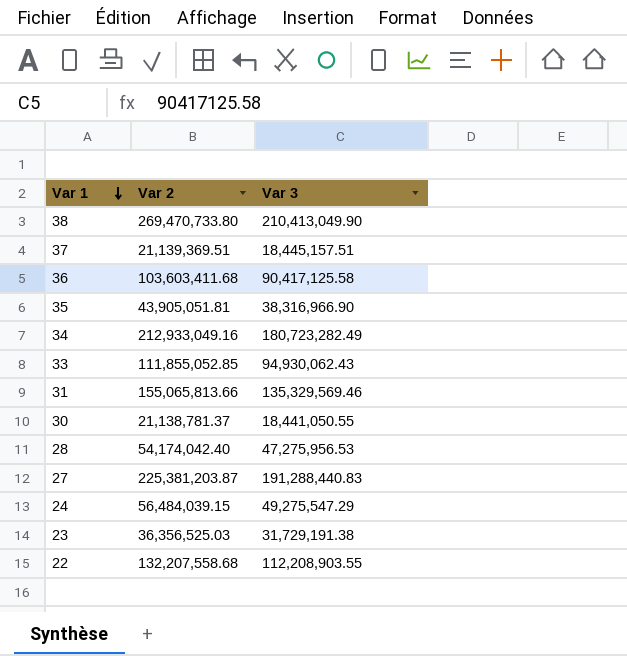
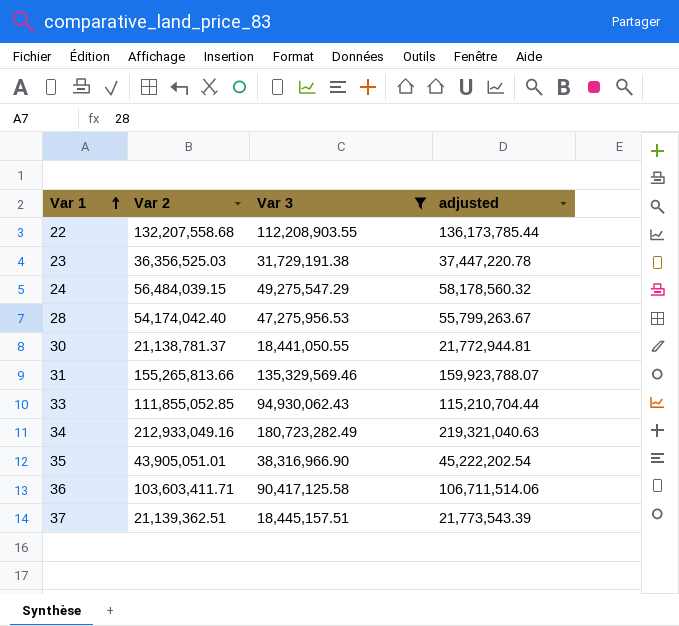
filter: none -> Var 3 <= 180,723,282.49
row order: Var 1 descending -> Var 1 ascending
column adjusted | formula: none -> [Var 2] * 1.03
31 | Var 2: 155,065,813.66 -> 155,265,813.66
35 | Var 2: 43,905,051.81 -> 43,905,051.01
36 | Var 2: 103,603,411.68 -> 103,603,411.71
37 | Var 2: 21,139,369.51 -> 21,139,362.51

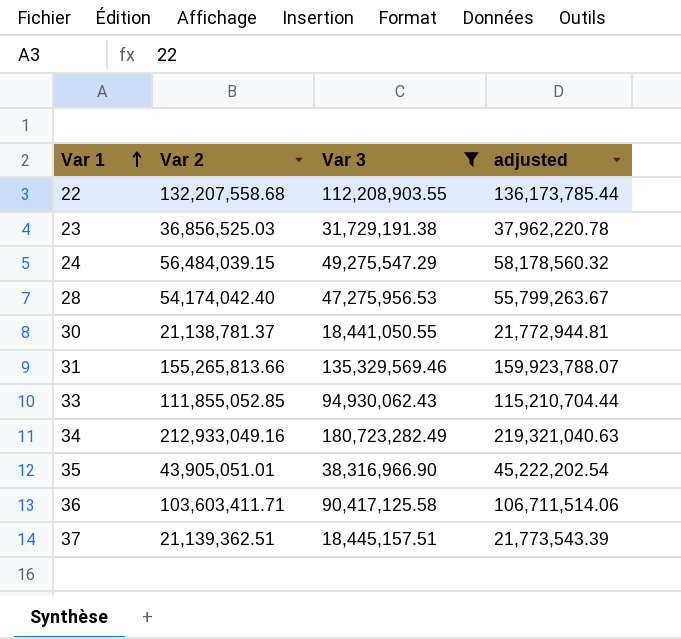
23 | Var 2: 36,356,525.03 -> 36,856,525.03
23 | adjusted: 37,447,220.78 -> 37,962,220.78

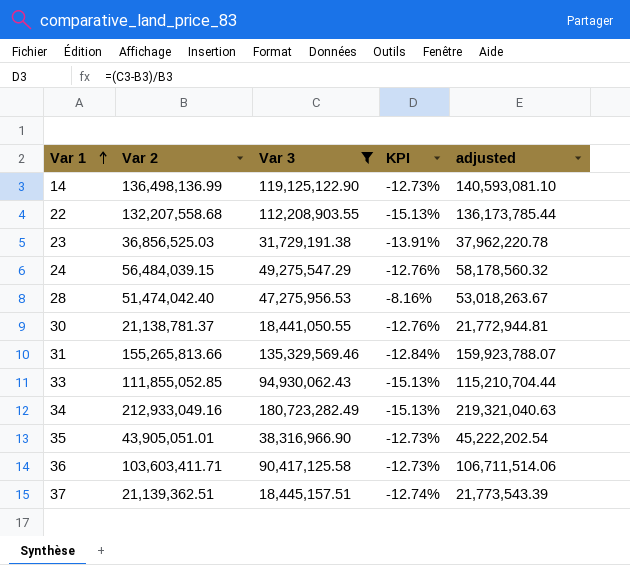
column KPI | formula: none -> ([Var 3] - [Var 2]) / [Var 2]
row 14: none -> 136,498,136.99 | 119,125,122.90 | -12.73% | 140,593,081.10
28 | Var 2: 54,174,042.40 -> 51,474,042.40
28 | adjusted: 55,799,263.67 -> 53,018,263.67

